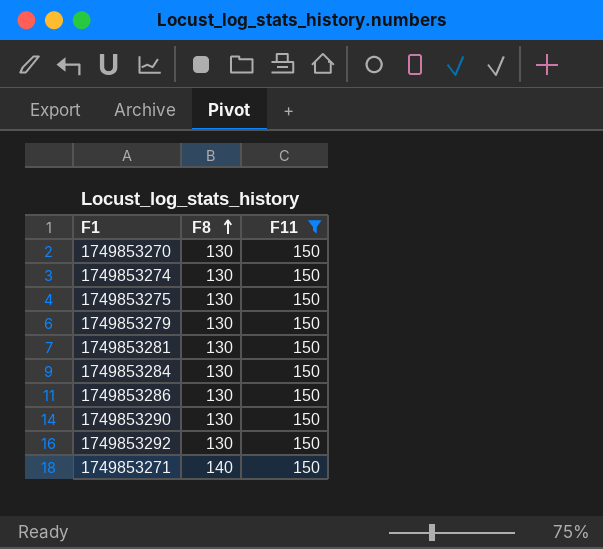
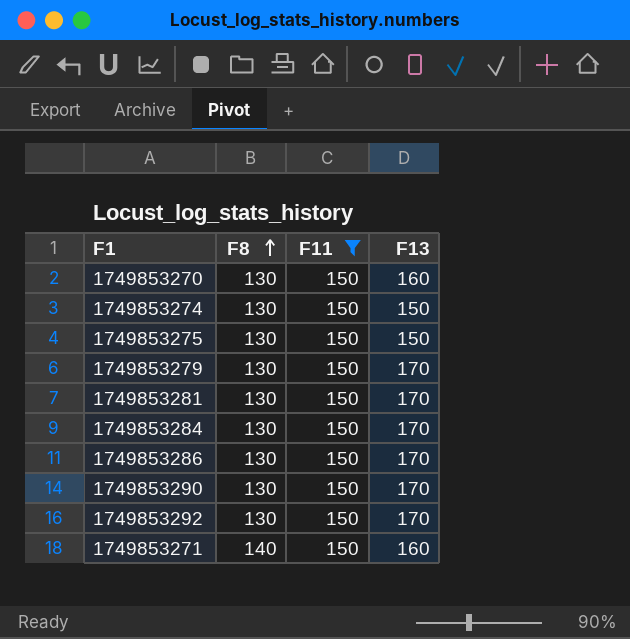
column F13 | position: none -> 4

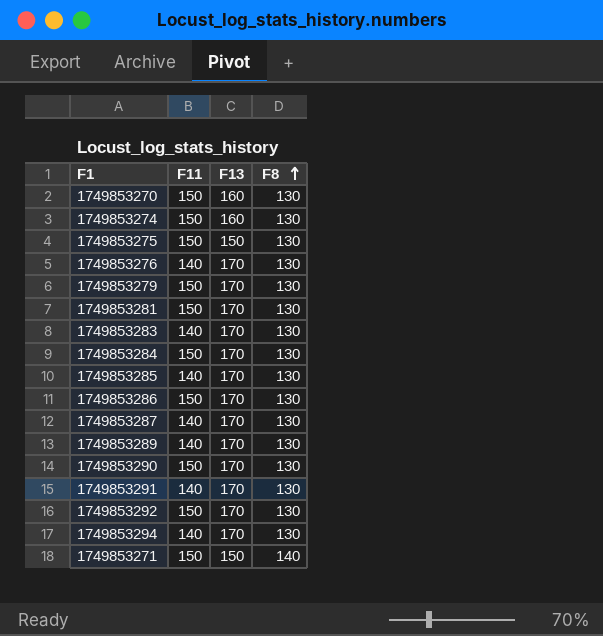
filter: F11 = 150 -> none
column F8 | position: 2 -> 4
1749853274 | F13: 150 -> 160
1749853271 | F13: 160 -> 150

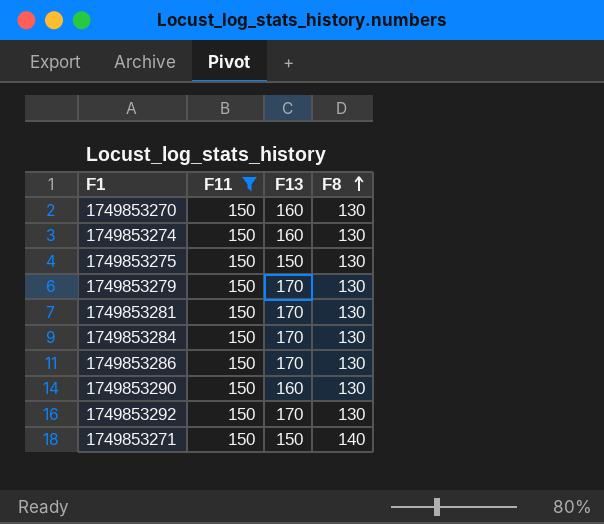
filter: none -> F11 = 150
1749853290 | F13: 170 -> 160

